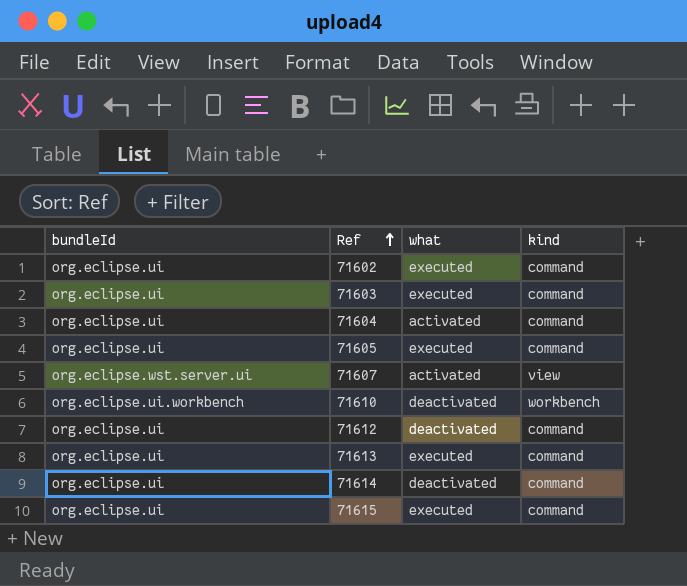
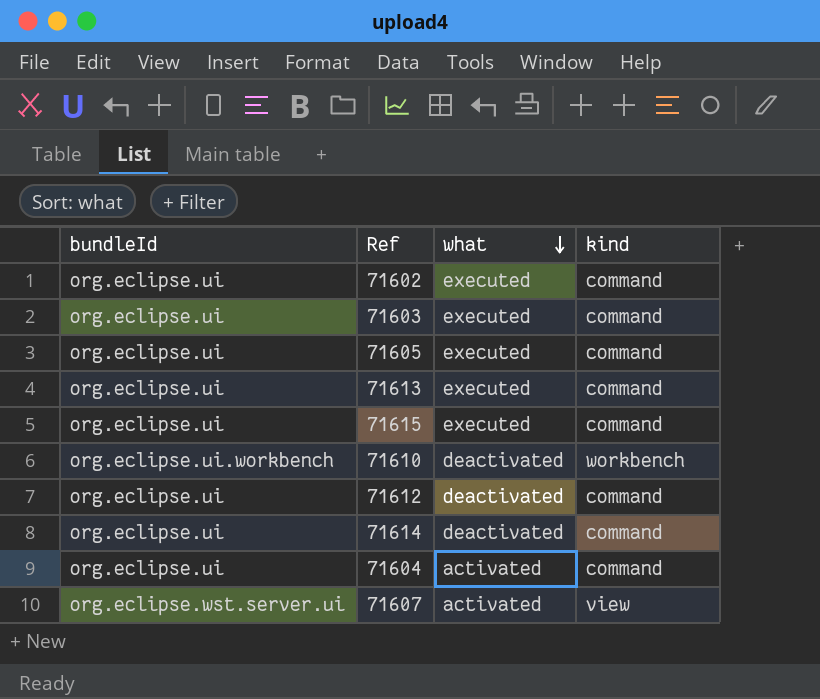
row order: Ref ascending -> what descending

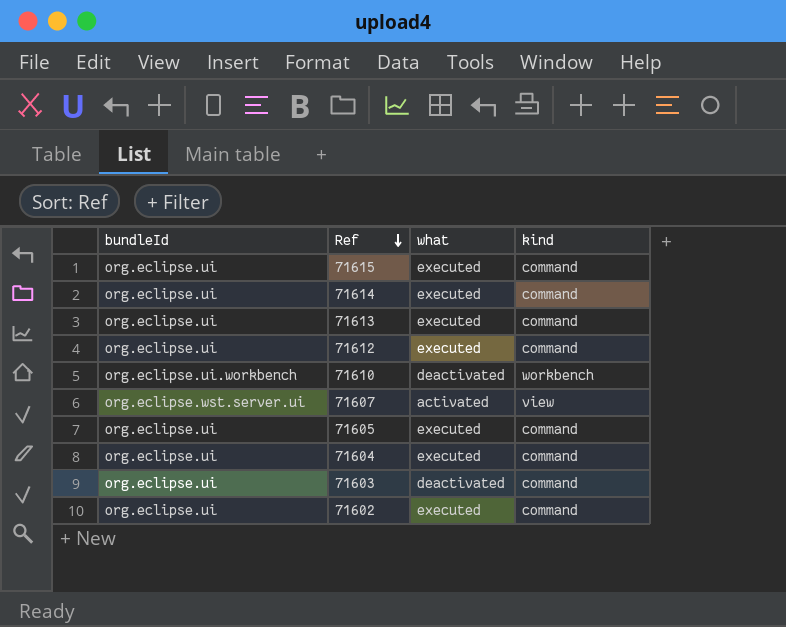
row order: what descending -> Ref descending
71614 | what: deactivated -> executed
71612 | what: deactivated -> executed
71604 | what: activated -> executed
71603 | what: executed -> deactivated

